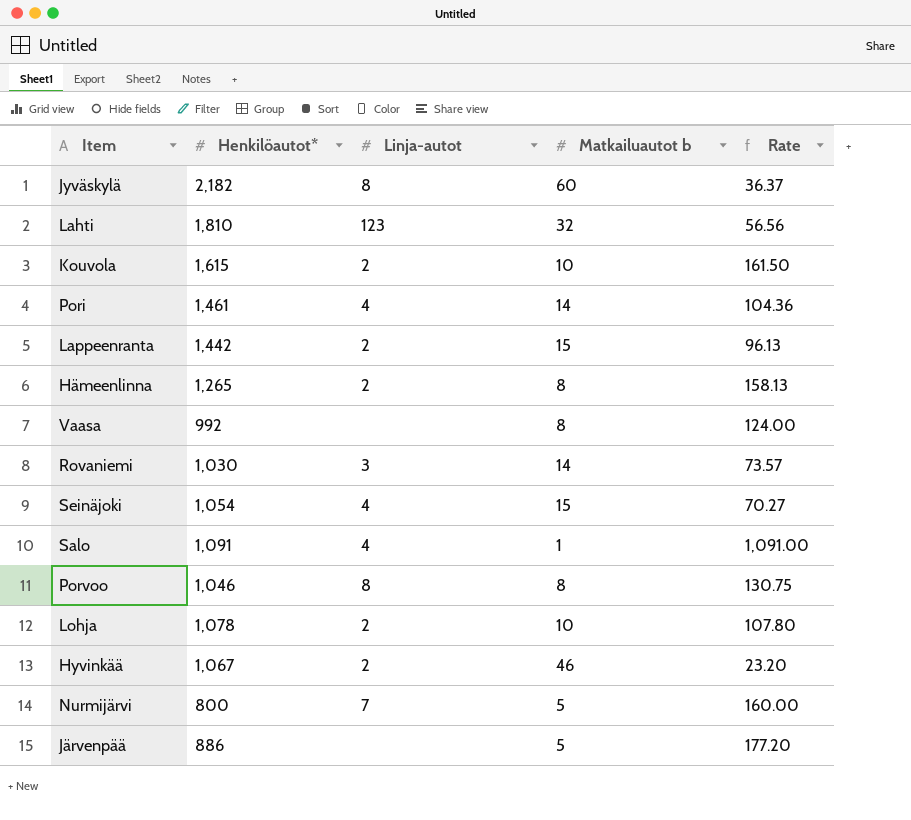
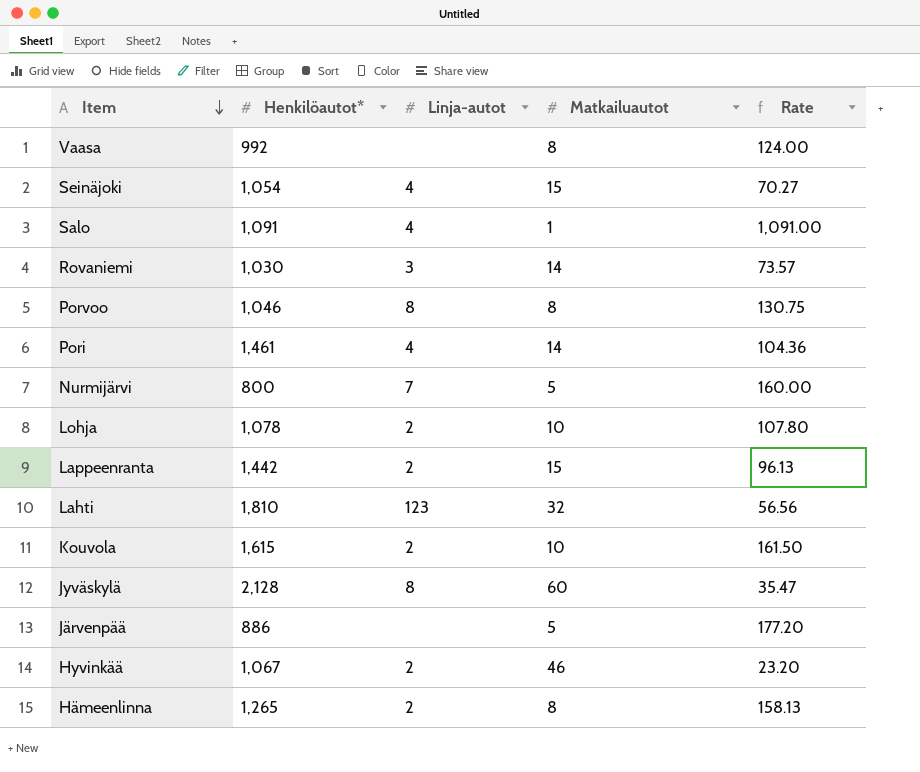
row order: none -> Item descending
column name: Matkailuautot b -> Matkailuautot
Jyväskylä | Henkilöautot*: 2,182 -> 2,128
Jyväskylä | Rate: 36.37 -> 35.47

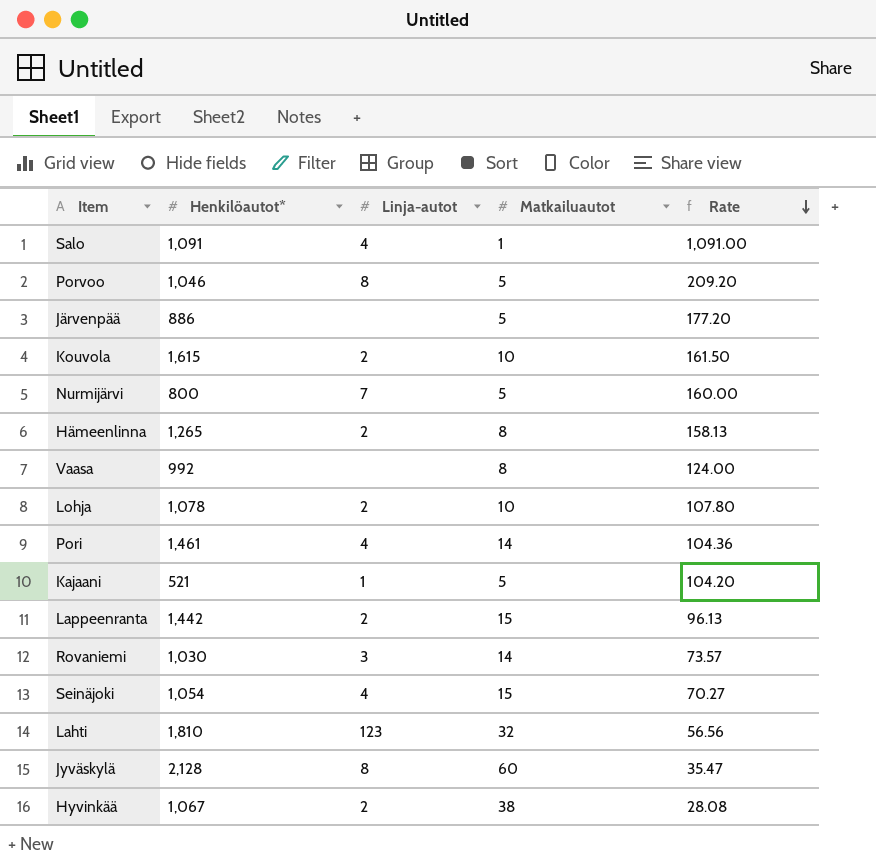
row order: Item descending -> Rate descending
Porvoo | Matkailuautot: 8 -> 5
Porvoo | Rate: 130.75 -> 209.20
row Kajaani: none -> 521 | 1 | 5 | 104.20
Hyvinkää | Matkailuautot: 46 -> 38
Hyvinkää | Rate: 23.20 -> 28.08

